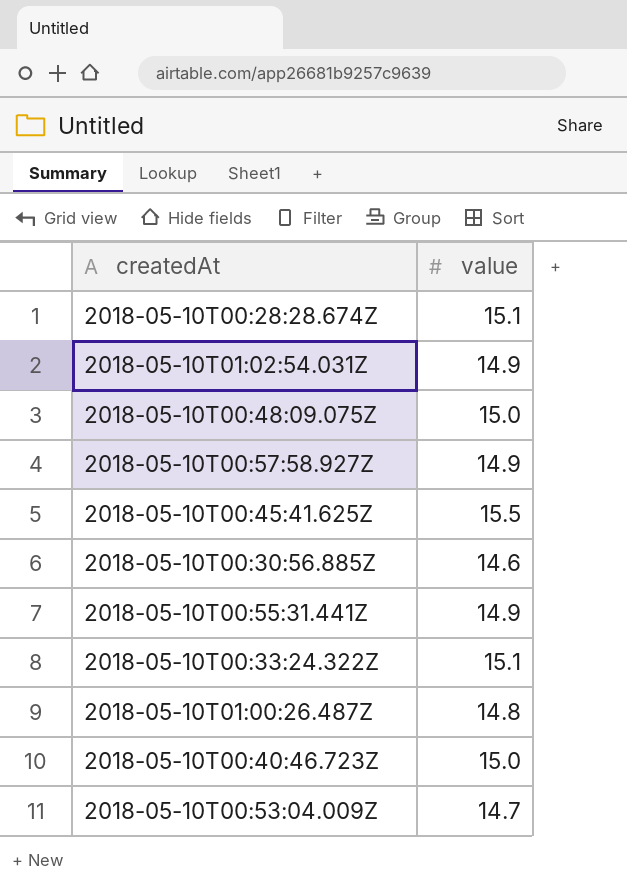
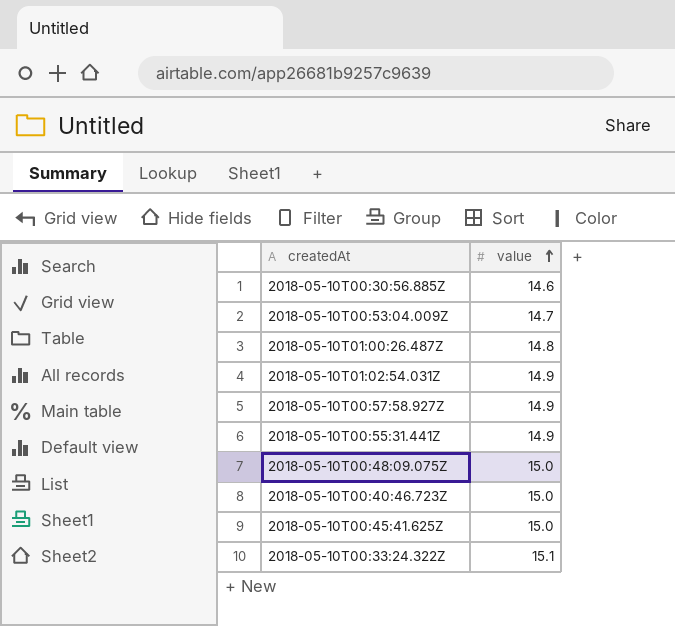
row order: none -> value ascending
row 2018-05-10T00:28:28.674Z: 15.1 -> none
2018-05-10T00:45:41.625Z | value: 15.5 -> 15.0

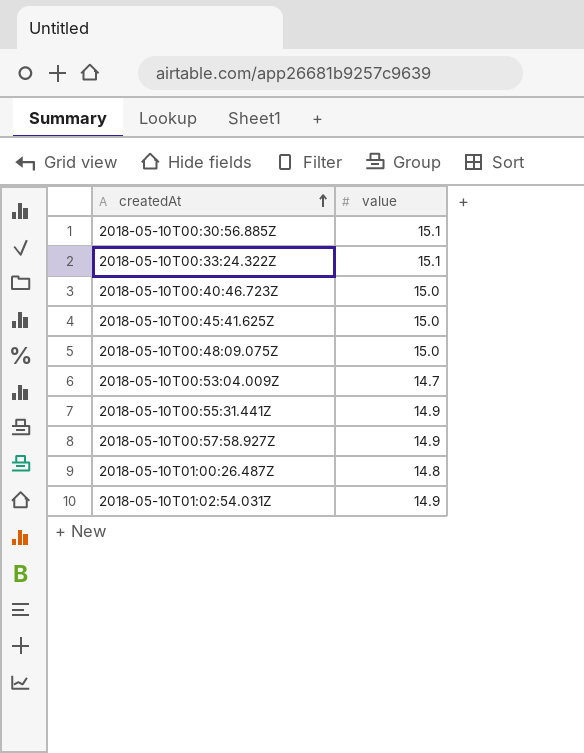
row order: value ascending -> createdAt ascending
2018-05-10T00:30:56.885Z | value: 14.6 -> 15.1

